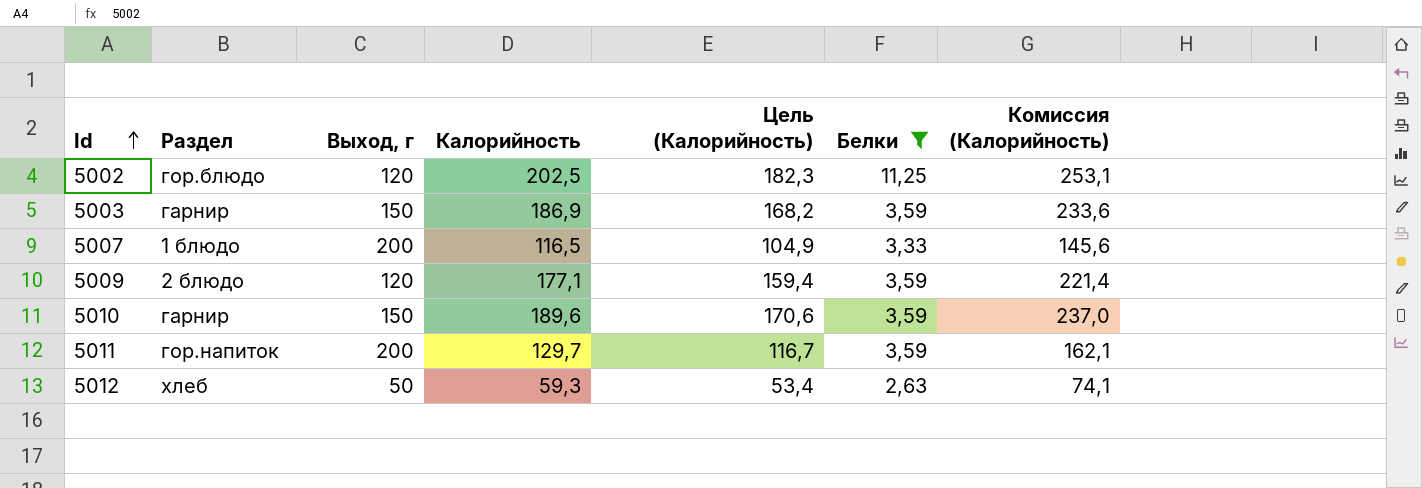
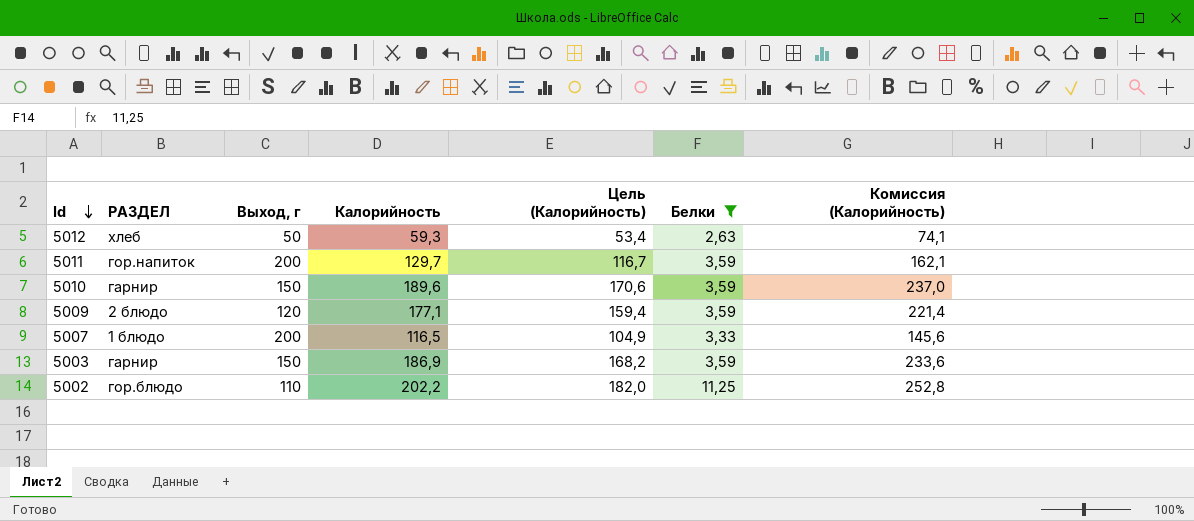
row order: Id ascending -> Id descending
column name: Раздел -> РАЗДЕЛ
5002 | Выход, г: 120 -> 110
5002 | Калорийность: 202,5 -> 202,2
5002 | Цель (Калорийность): 182,3 -> 182,0
5002 | Комиссия (Калорийность): 253,1 -> 252,8

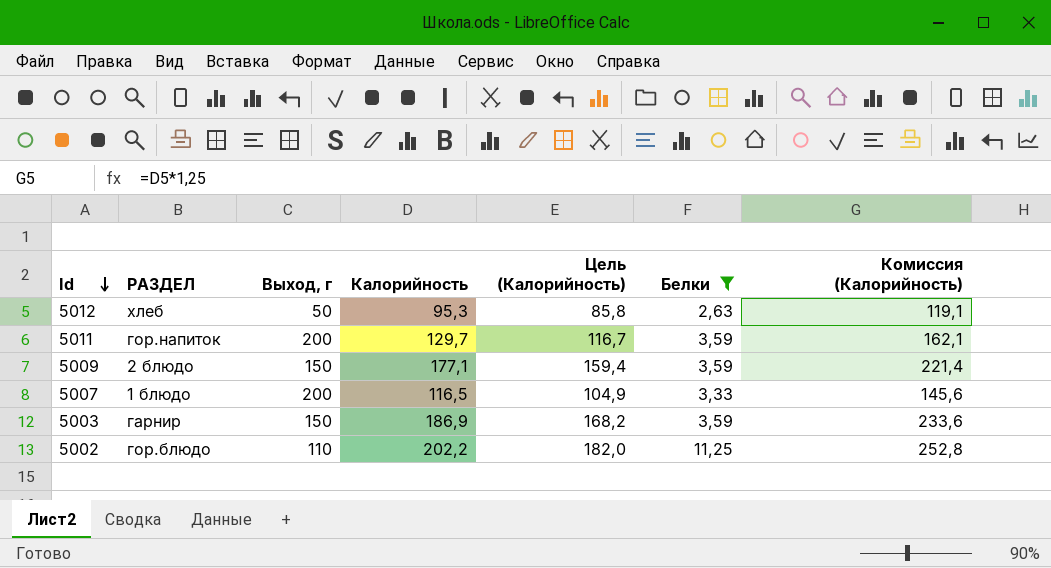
row 5010: гарнир | 150 | 189,6 | 170,6 | 3,59 | 237,0 -> none
5012 | Калорийность: 59,3 -> 95,3
5012 | Цель (Калорийность): 53,4 -> 85,8
5012 | Комиссия (Калорийность): 74,1 -> 119,1
5009 | Выход, г: 120 -> 150

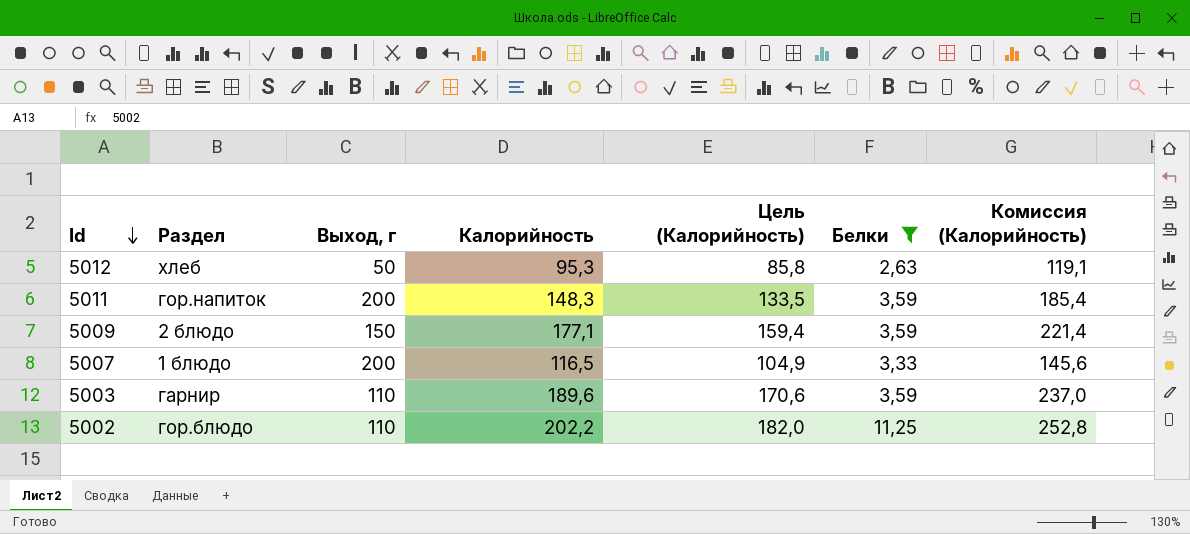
column name: РАЗДЕЛ -> Раздел
5011 | Калорийность: 129,7 -> 148,3
5011 | Цель (Калорийность): 116,7 -> 133,5
5011 | Комиссия (Калорийность): 162,1 -> 185,4
5003 | Выход, г: 150 -> 110
5003 | Калорийность: 186,9 -> 189,6
5003 | Цель (Калорийность): 168,2 -> 170,6
5003 | Комиссия (Калорийность): 233,6 -> 237,0

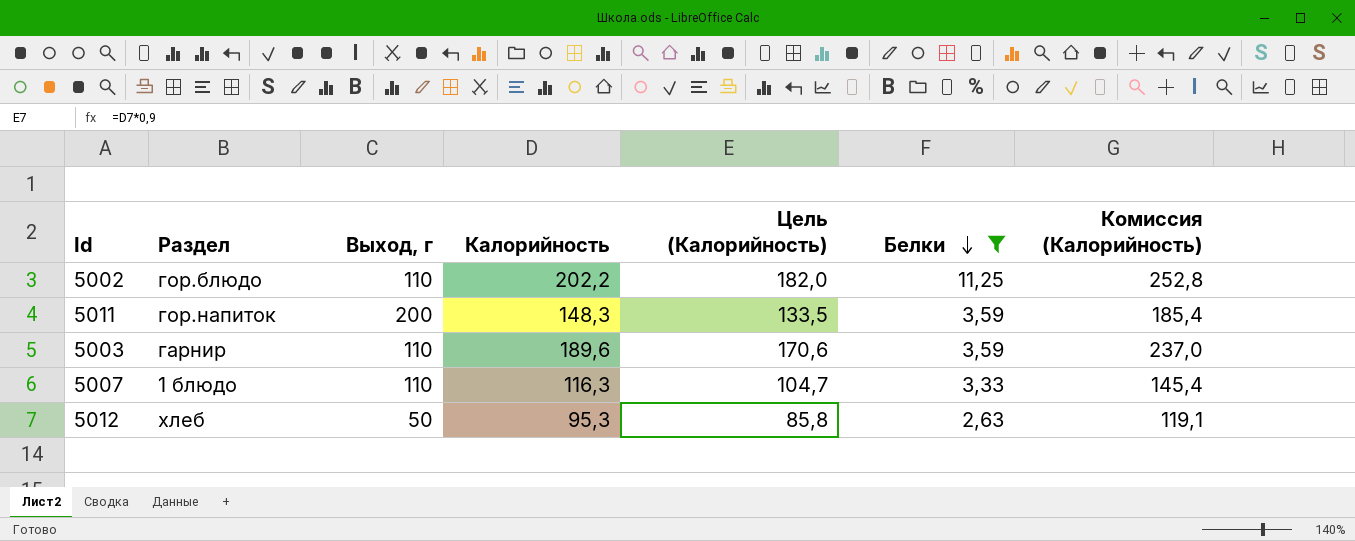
row order: Id descending -> Белки descending
row 5009: 2 блюдо | 150 | 177,1 | 159,4 | 3,59 | 221,4 -> none
5007 | Выход, г: 200 -> 110
5007 | Калорийность: 116,5 -> 116,3
5007 | Цель (Калорийность): 104,9 -> 104,7
5007 | Комиссия (Калорийность): 145,6 -> 145,4

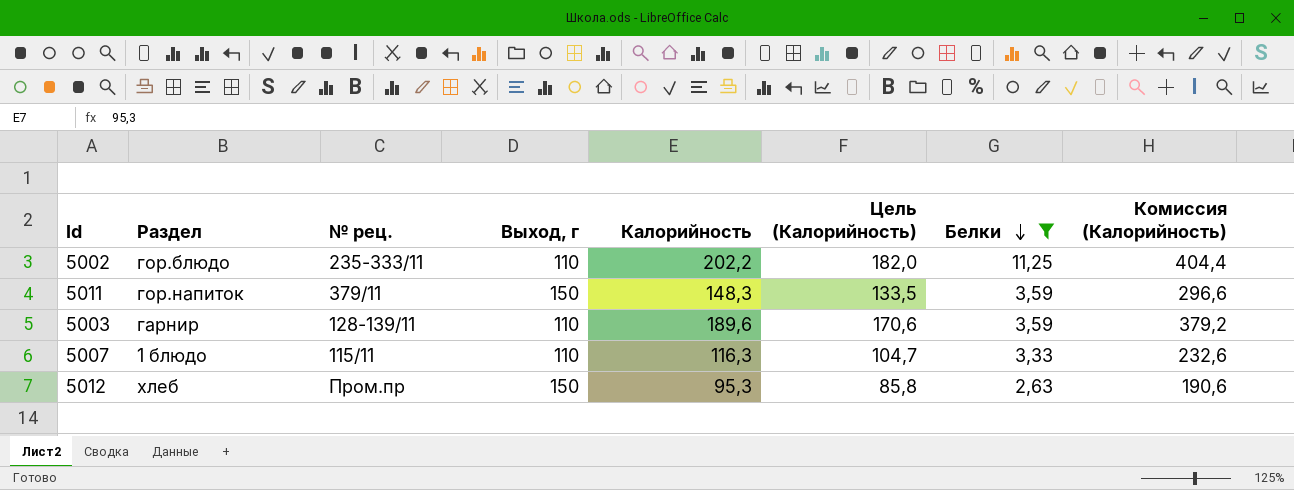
column № рец. | position: none -> 3
column Комиссия (Калорийность) | formula: [Калорийность] * 1,25 -> [Калорийность] * 2
5011 | Выход, г: 200 -> 150
5012 | Выход, г: 50 -> 150

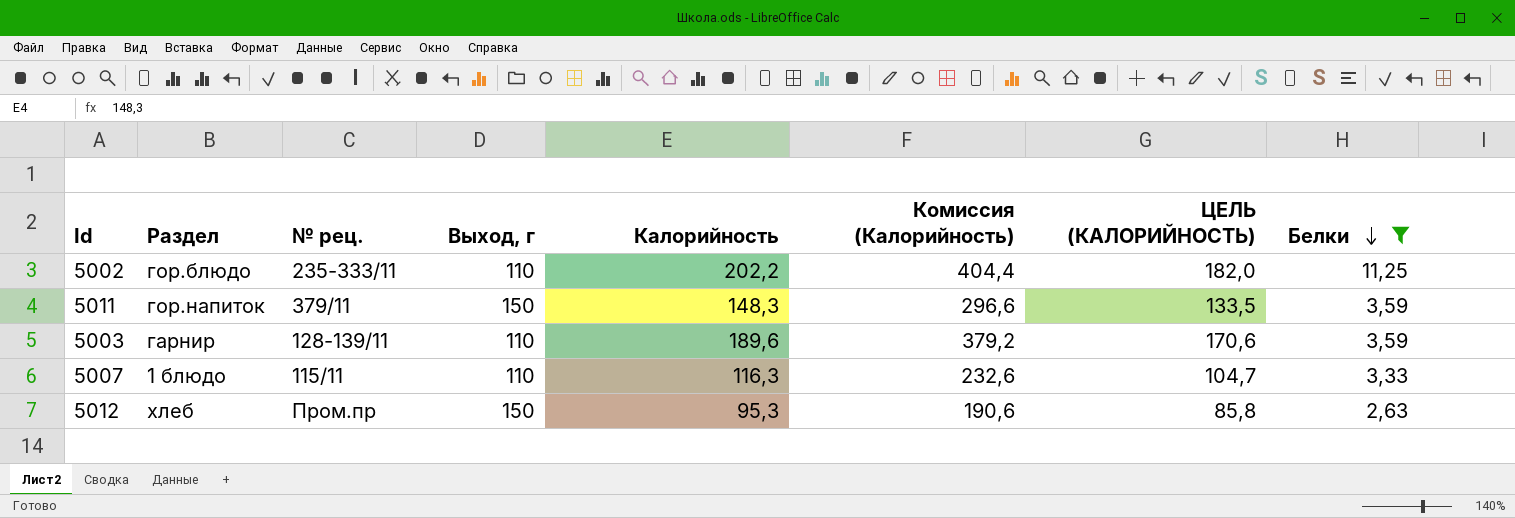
column Комиссия (Калорийность) | position: 8 -> 6
column name: Цель (Калорийность) -> ЦЕЛЬ (КАЛОРИЙНОСТЬ)

